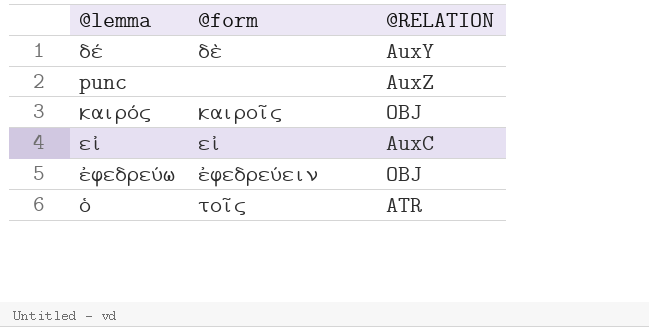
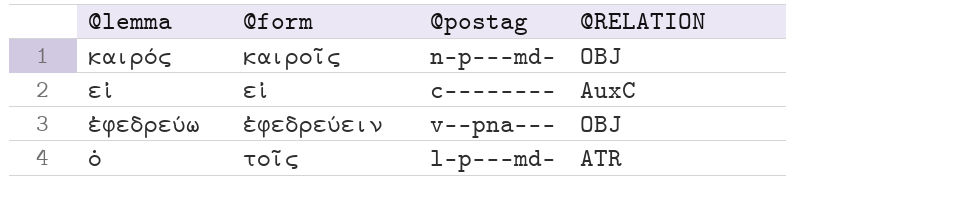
column @postag | position: none -> 3
row δέ: δὲ | AuxY -> none
row punc: none | AuxZ -> none

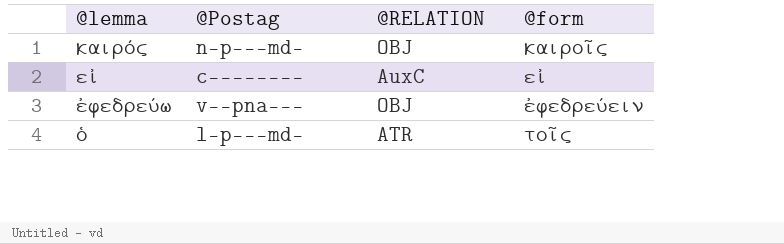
column name: @postag -> @Postag
column @form | position: 2 -> 4

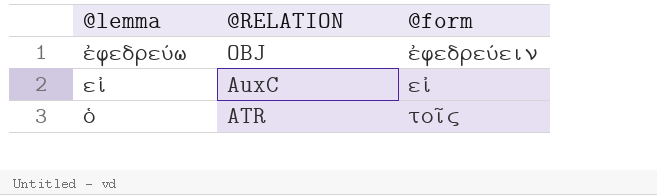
row order: none -> @RELATION descending
column @Postag | position: 2 -> none
row καιρός: n-p---md- | OBJ | καιροῖς -> none

